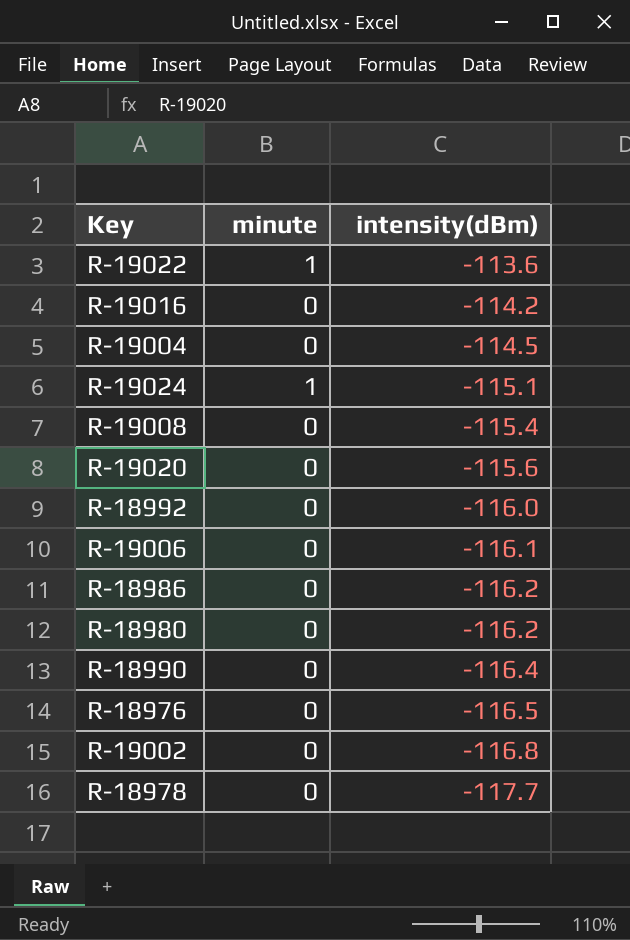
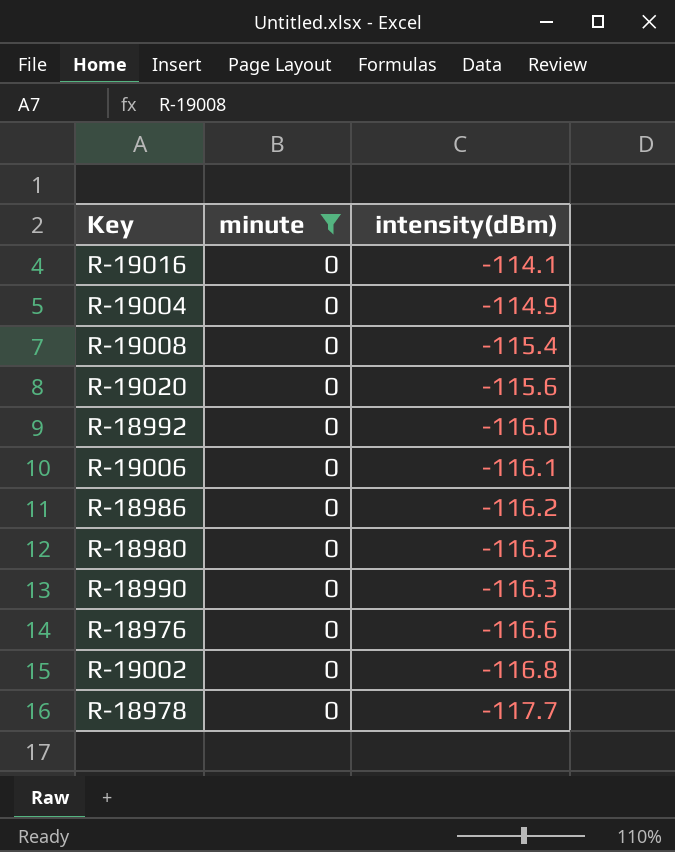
filter: none -> minute = 0
R-19016 | intensity(dBm): -114.2 -> -114.1
R-19004 | intensity(dBm): -114.5 -> -114.9
R-18990 | intensity(dBm): -116.4 -> -116.3
R-18976 | intensity(dBm): -116.5 -> -116.6

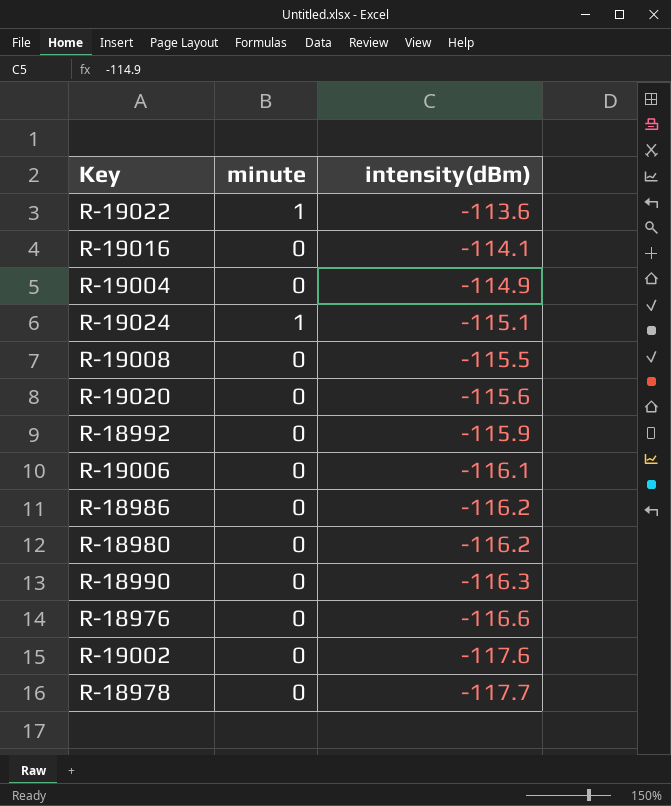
filter: minute = 0 -> none
R-19008 | intensity(dBm): -115.4 -> -115.5
R-18992 | intensity(dBm): -116.0 -> -115.9
R-19002 | intensity(dBm): -116.8 -> -117.6

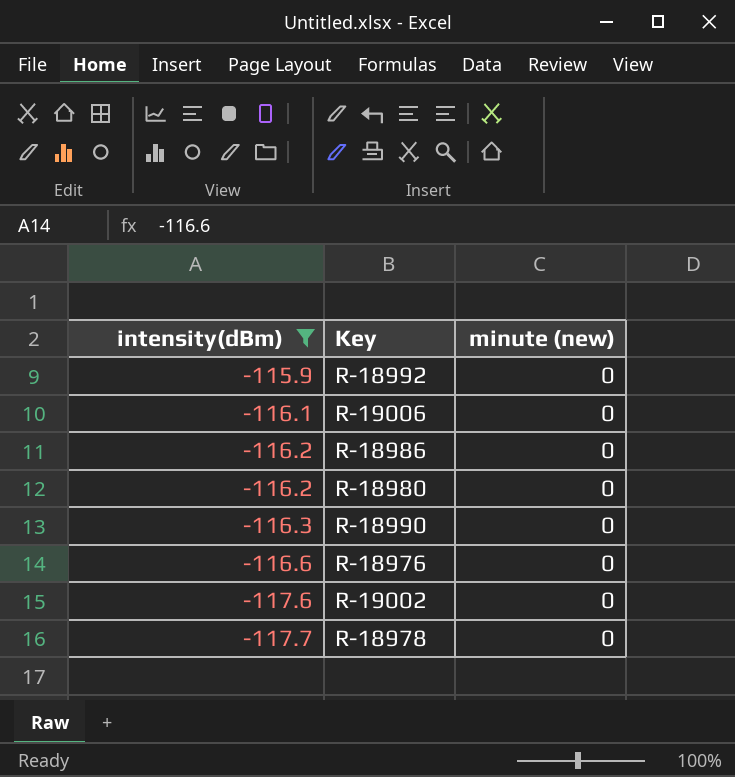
filter: none -> intensity(dBm) <= -115.9
column intensity(dBm) | position: 3 -> 1
column name: minute -> minute (new)

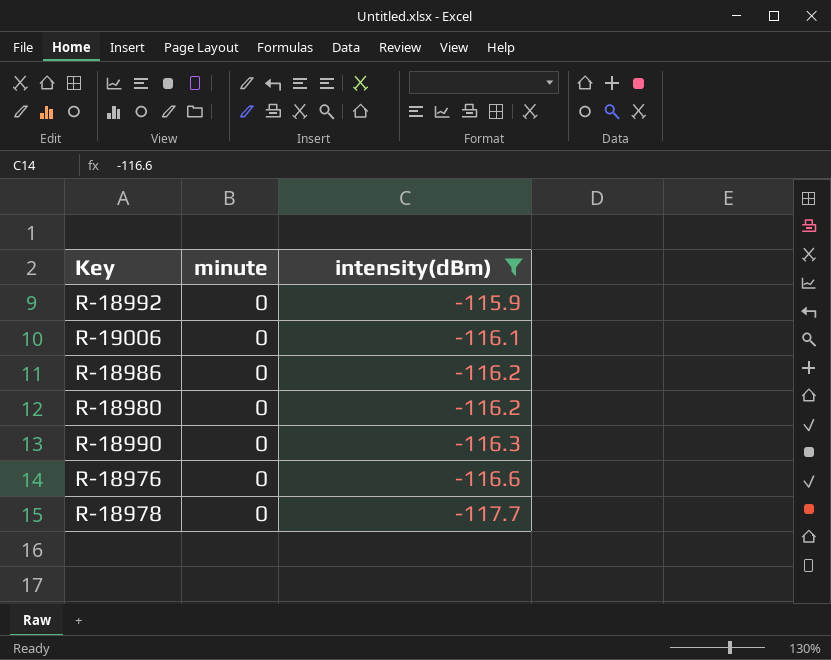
column name: minute (new) -> minute
column intensity(dBm) | position: 1 -> 3
row R-19002: -117.6 | 0 -> none

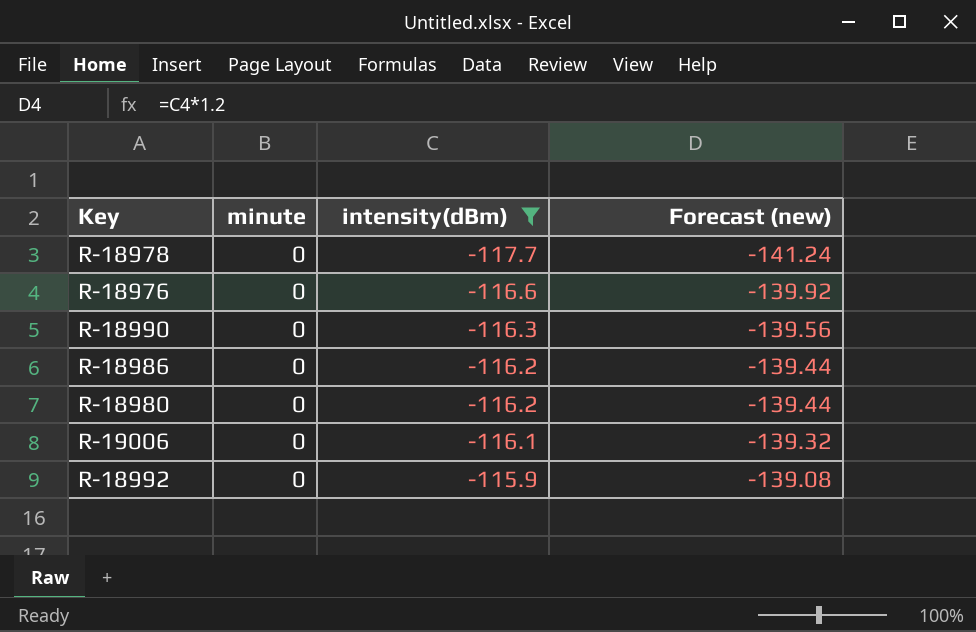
row order: intensity(dBm) descending -> intensity(dBm) ascending
column Forecast (new) | formula: none -> [intensity(dBm)] * 1.2

